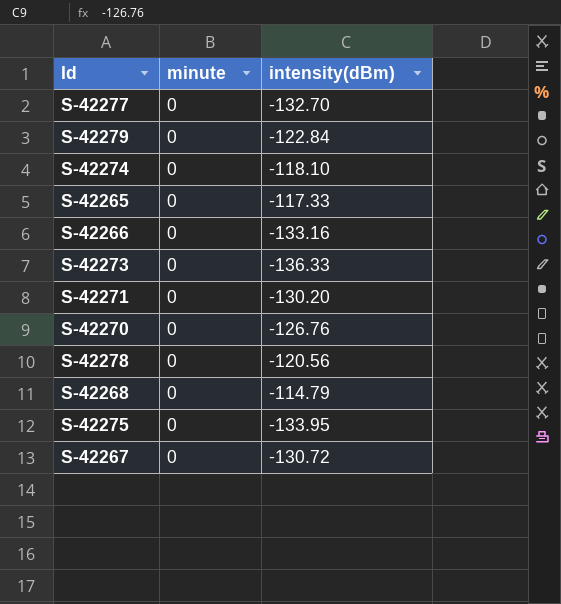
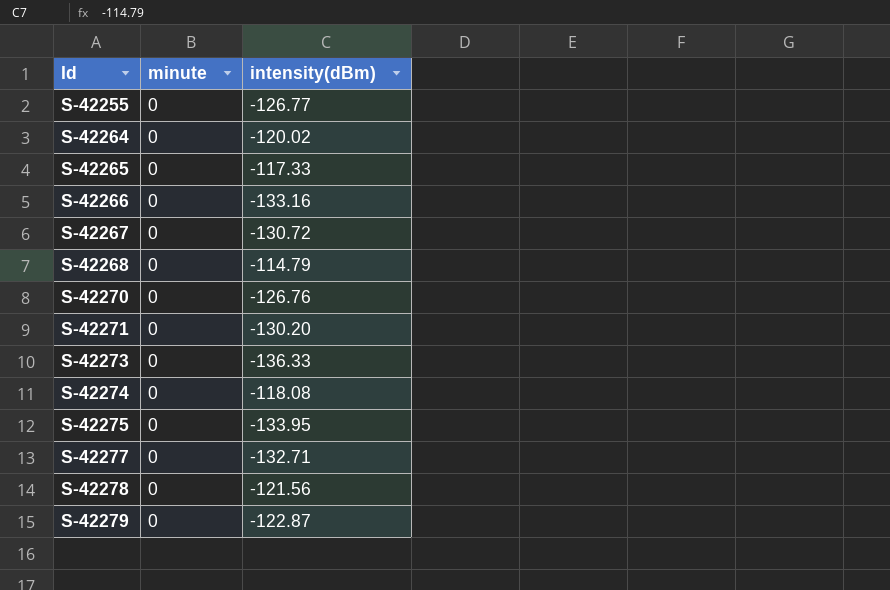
row order: none -> Id ascending
row S-42255: none -> 0 | -126.77
row S-42264: none -> 0 | -120.02
S-42274 | intensity(dBm): -118.10 -> -118.08
S-42277 | intensity(dBm): -132.70 -> -132.71
S-42278 | intensity(dBm): -120.56 -> -121.56
S-42279 | intensity(dBm): -122.84 -> -122.87

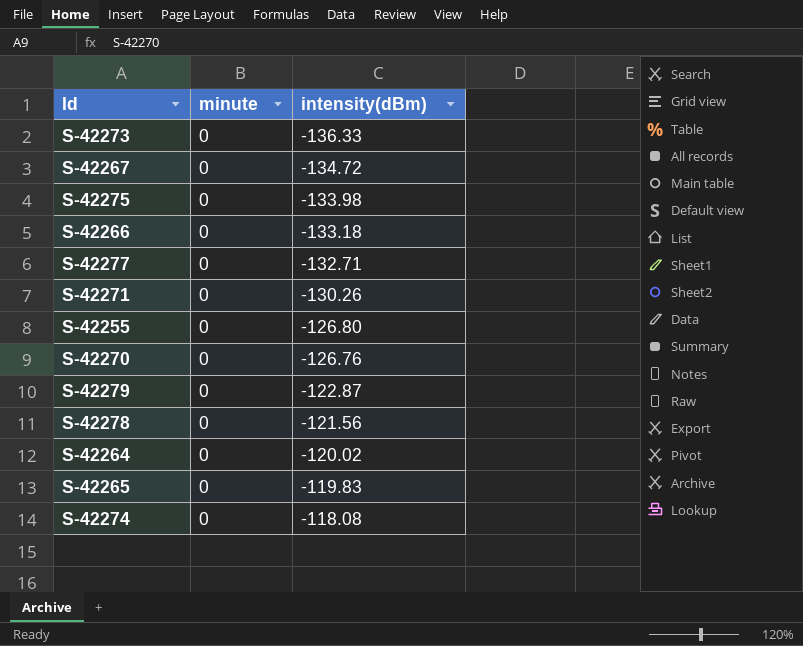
row order: Id ascending -> intensity(dBm) ascending
row S-42268: 0 | -114.79 -> none
S-42267 | intensity(dBm): -130.72 -> -134.72
S-42275 | intensity(dBm): -133.95 -> -133.98
S-42266 | intensity(dBm): -133.16 -> -133.18
S-42271 | intensity(dBm): -130.20 -> -130.26
S-42255 | intensity(dBm): -126.77 -> -126.80
S-42265 | intensity(dBm): -117.33 -> -119.83

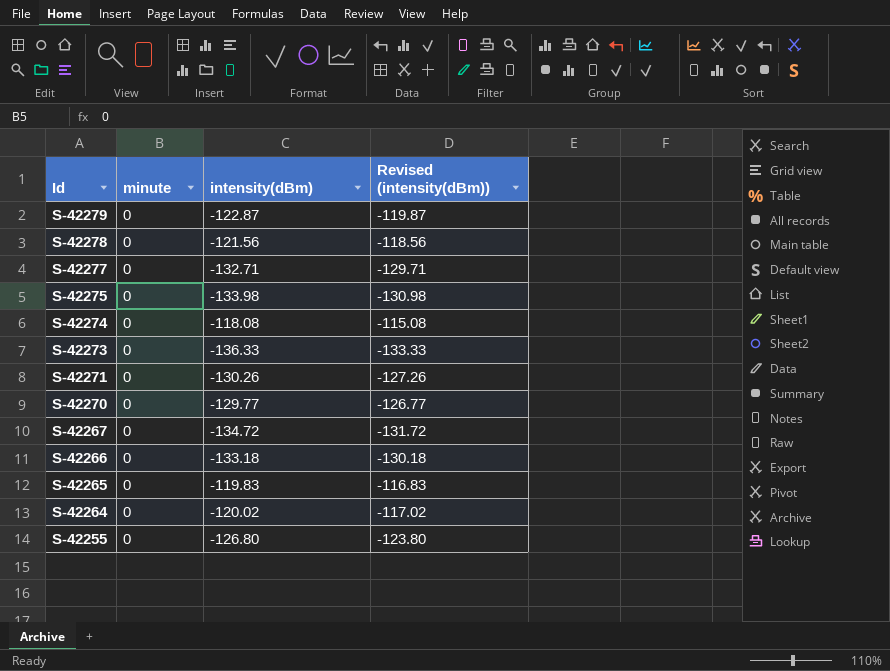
row order: intensity(dBm) ascending -> Id descending
column Revised (intensity(dBm)) | formula: none -> [intensity(dBm)] + 3
S-42270 | intensity(dBm): -126.76 -> -129.77

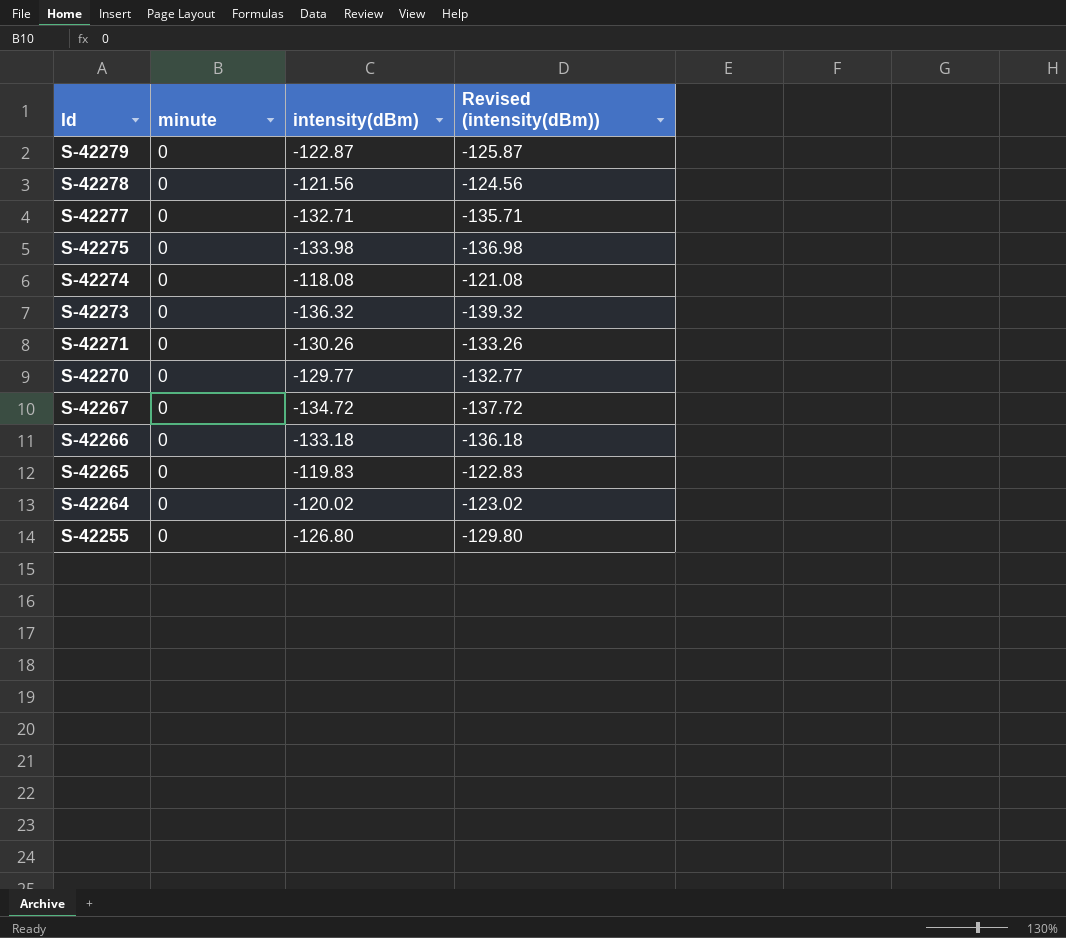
column Revised (intensity(dBm)) | formula: [intensity(dBm)] + 3 -> [intensity(dBm)] - 3
S-42273 | intensity(dBm): -136.33 -> -136.32

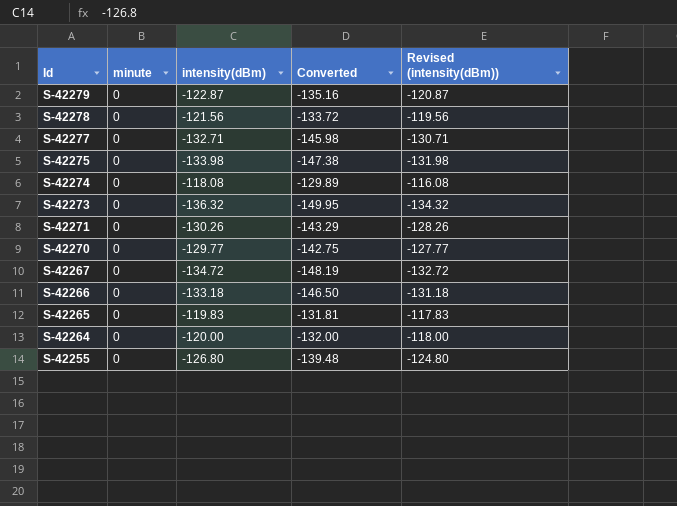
column Converted | formula: none -> [intensity(dBm)] * 1.1
column Revised (intensity(dBm)) | formula: [intensity(dBm)] - 3 -> [intensity(dBm)] + 2
S-42264 | intensity(dBm): -120.02 -> -120.00

